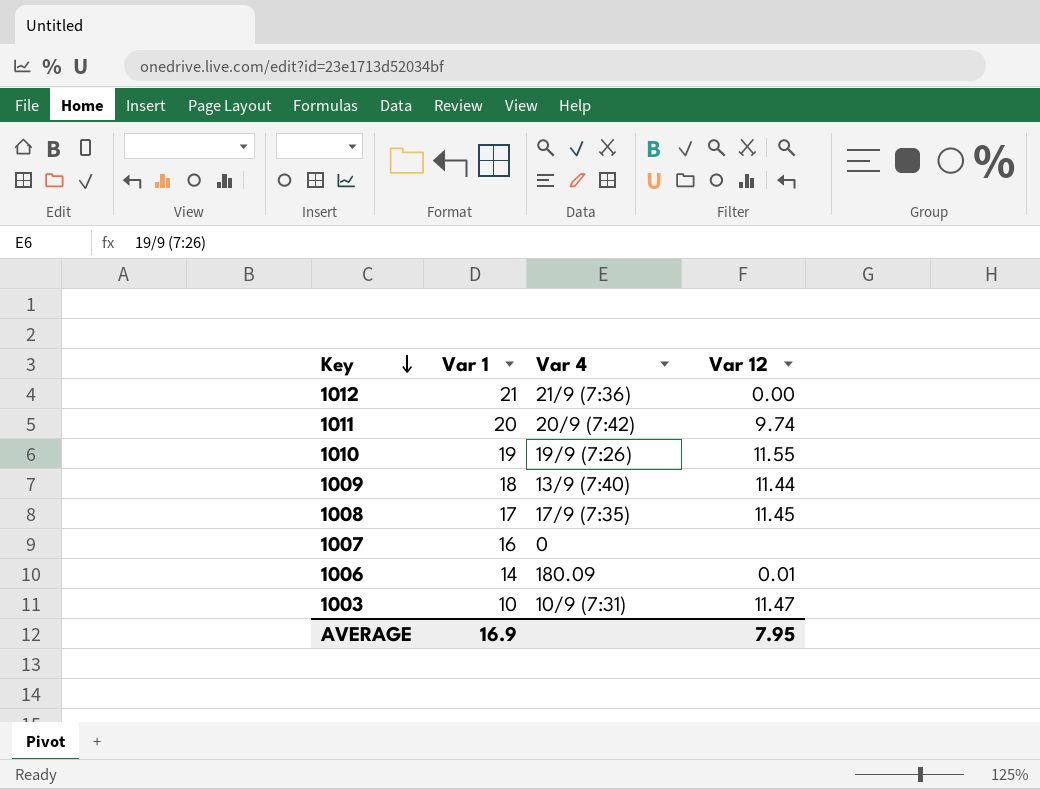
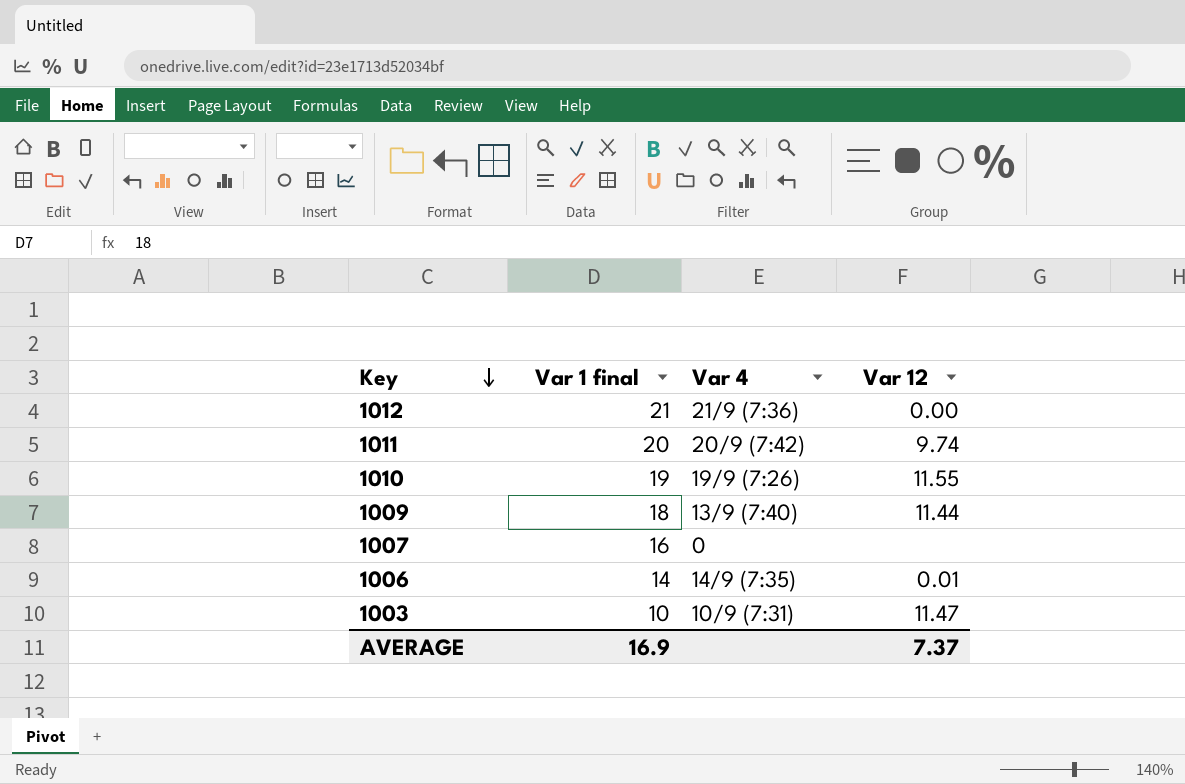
column name: Var 1 -> Var 1 final
row 1008: 17 | 17/9 (7:35) | 11.45 -> none
1006 | Var 4: 180.09 -> 14/9 (7:35)
AVERAGE | Var 12: 7.95 -> 7.37

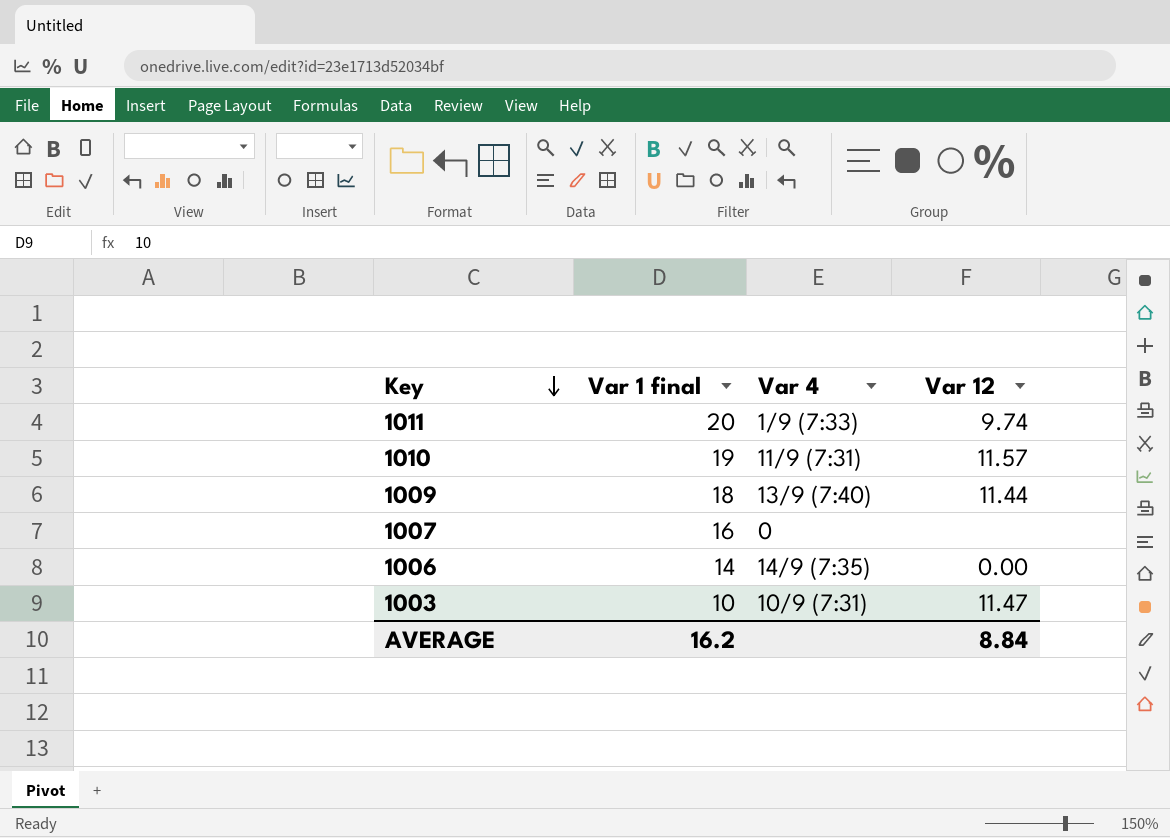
row 1012: 21 | 21/9 (7:36) | 0.00 -> none
1011 | Var 4: 20/9 (7:42) -> 1/9 (7:33)
1010 | Var 4: 19/9 (7:26) -> 11/9 (7:31)
1010 | Var 12: 11.55 -> 11.57
1006 | Var 12: 0.01 -> 0.00
AVERAGE | Var 1 final: 16.9 -> 16.2
AVERAGE | Var 12: 7.37 -> 8.84

